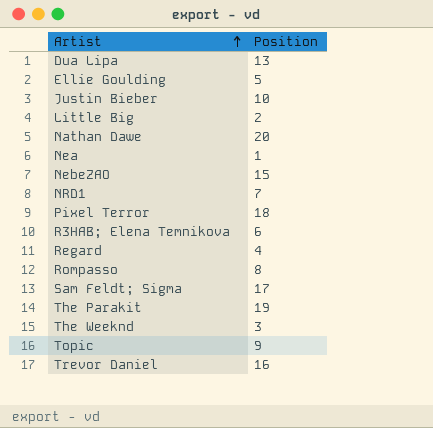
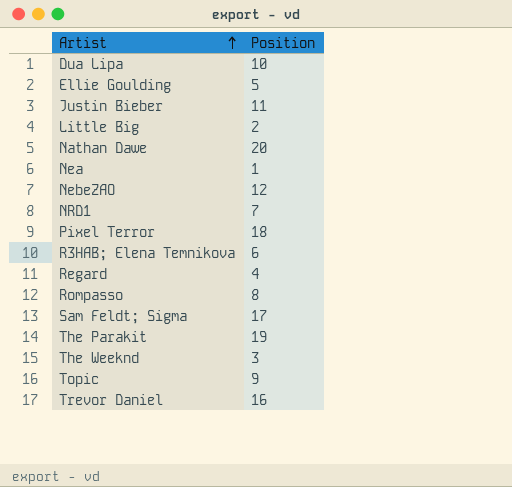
Dua Lipa | Position: 13 -> 10
Justin Bieber | Position: 10 -> 11
NebeZAO | Position: 15 -> 12

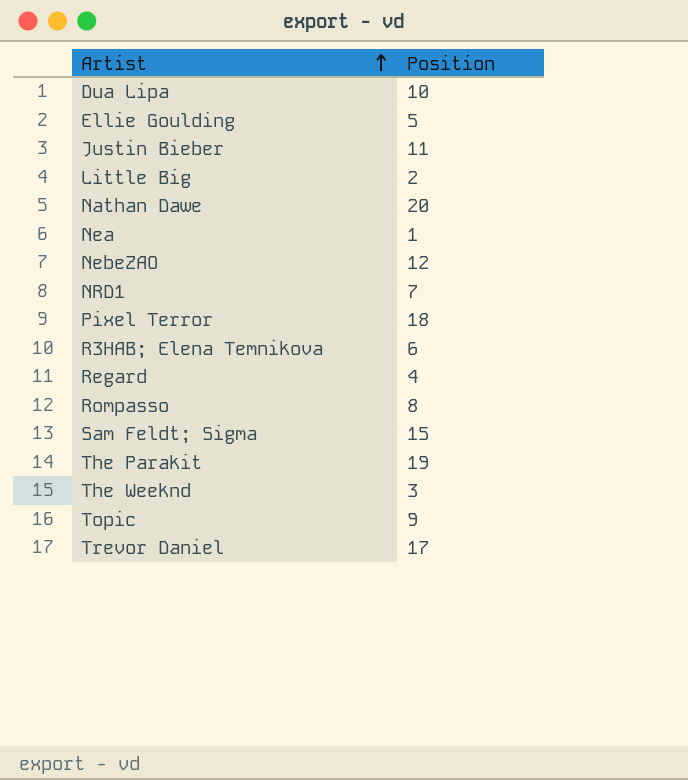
Sam Feldt; Sigma | Position: 17 -> 15
Trevor Daniel | Position: 16 -> 17

